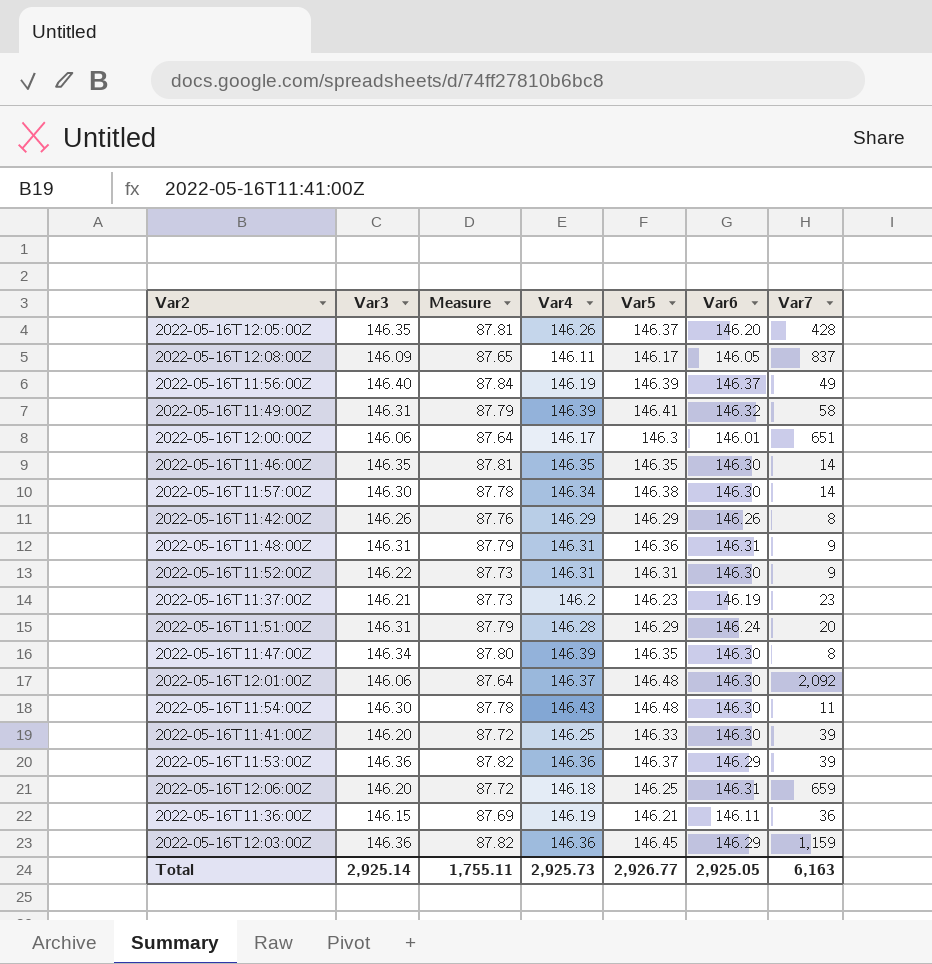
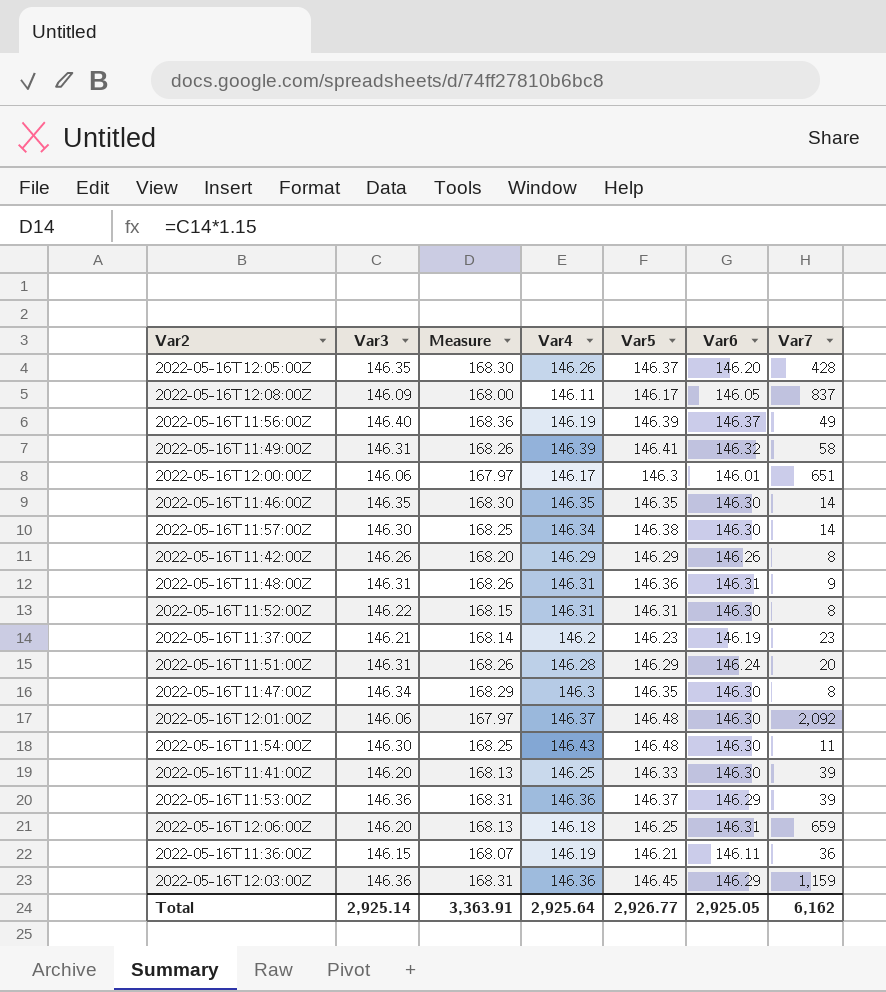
column Measure | formula: [Var3] * 0.6 -> [Var3] * 1.15
2022-05-16T11:52:00Z | Var7: 9 -> 8
2022-05-16T11:47:00Z | Var4: 146.39 -> 146.3
Total | Measure: 1,755.11 -> 3,363.91
Total | Var4: 2,925.73 -> 2,925.64
Total | Var7: 6,163 -> 6,162

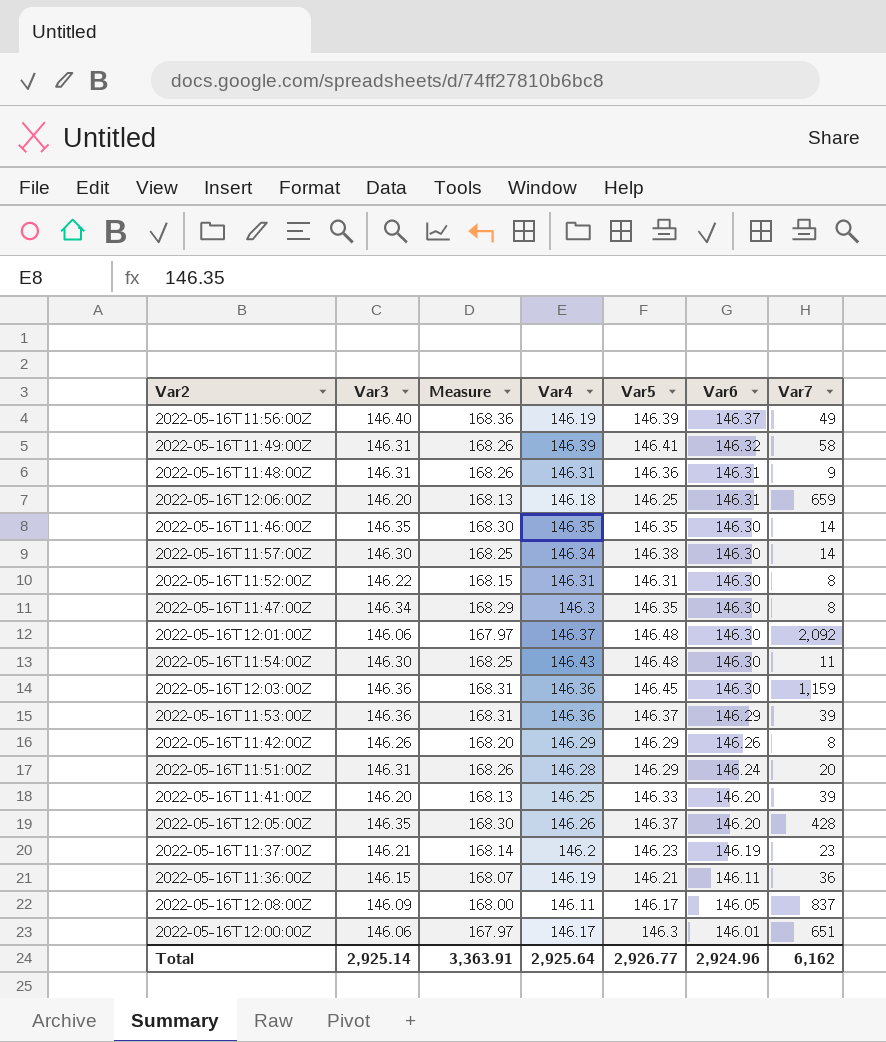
row order: none -> Var6 descending
2022-05-16T12:03:00Z | Var6: 146.29 -> 146.30
2022-05-16T11:41:00Z | Var6: 146.30 -> 146.20
Total | Var6: 2,925.05 -> 2,924.96

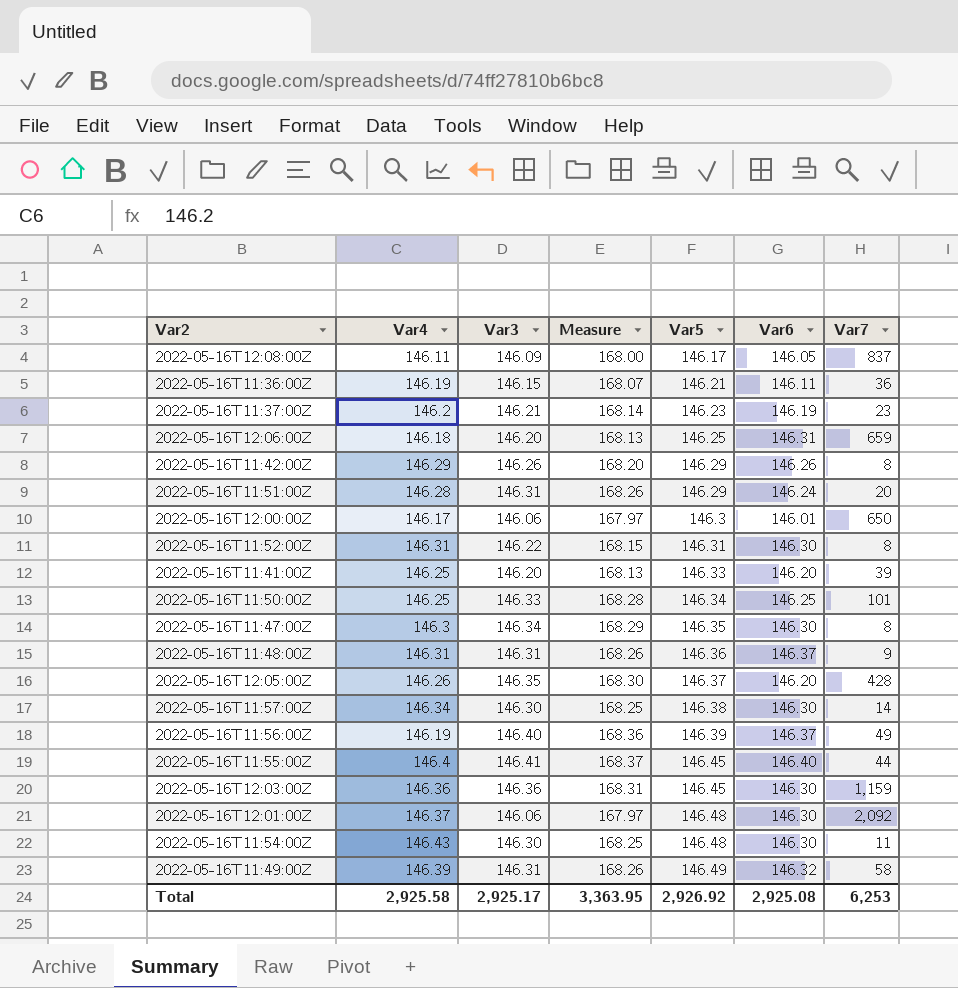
row order: Var6 descending -> Var5 ascending
column Var4 | position: 4 -> 2
row 2022-05-16T11:46:00Z: 146.35 | 168.30 | 146.35 | 146.35 | 146.30 | 14 -> none
row 2022-05-16T11:53:00Z: 146.36 | 168.31 | 146.36 | 146.37 | 146.29 | 39 -> none
2022-05-16T12:00:00Z | Var7: 651 -> 650
row 2022-05-16T11:50:00Z: none -> 146.25 | 146.33 | 168.28 | 146.34 | 146.25 | 101
2022-05-16T11:48:00Z | Var6: 146.31 -> 146.37
row 2022-05-16T11:55:00Z: none -> 146.4 | 146.41 | 168.37 | 146.45 | 146.40 | 44
2022-05-16T11:49:00Z | Var5: 146.41 -> 146.49
Total | Var4: 2,925.64 -> 2,925.58
Total | Var3: 2,925.14 -> 2,925.17
Total | Measure: 3,363.91 -> 3,363.95
Total | Var5: 2,926.77 -> 2,926.92
Total | Var6: 2,924.96 -> 2,925.08
Total | Var7: 6,162 -> 6,253

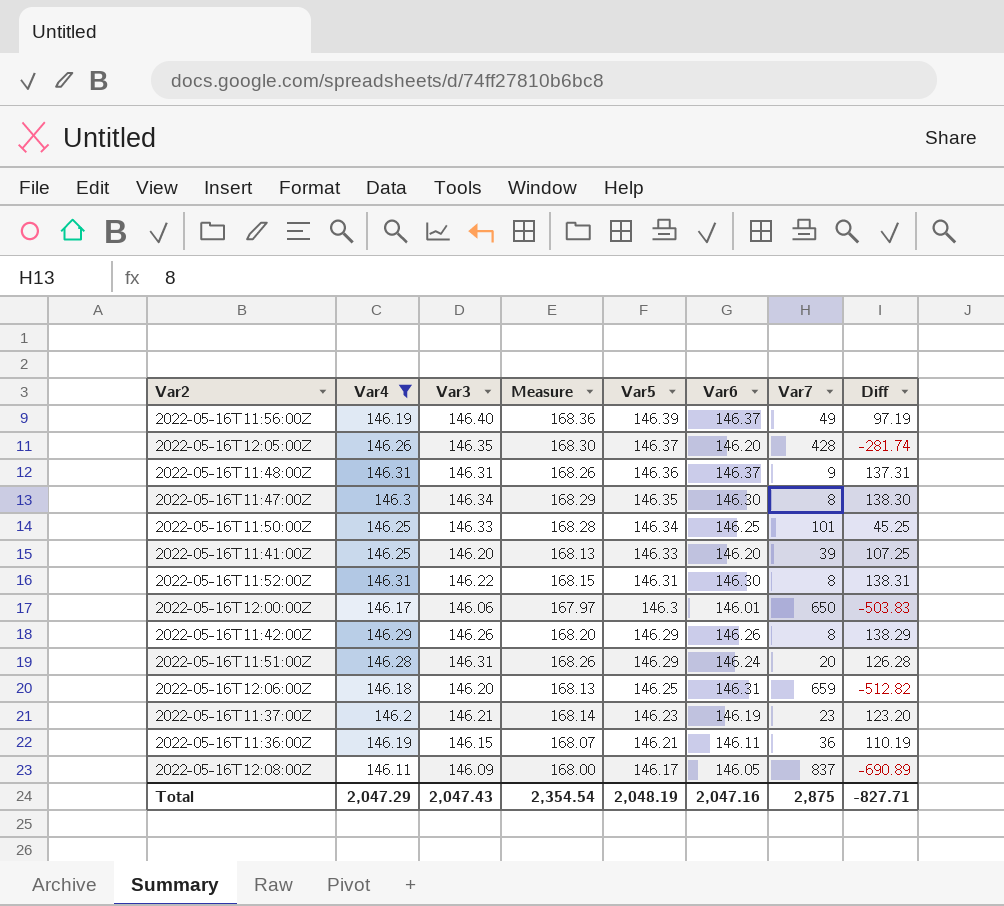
filter: none -> Var4 <= 146.31
row order: Var5 ascending -> Var5 descending
column Diff | formula: none -> [Var4] - [Var7]
Total | Var4: 2,925.58 -> 2,047.29
Total | Var3: 2,925.17 -> 2,047.43
Total | Measure: 3,363.95 -> 2,354.54
Total | Var5: 2,926.92 -> 2,048.19
Total | Var6: 2,925.08 -> 2,047.16
Total | Var7: 6,253 -> 2,875

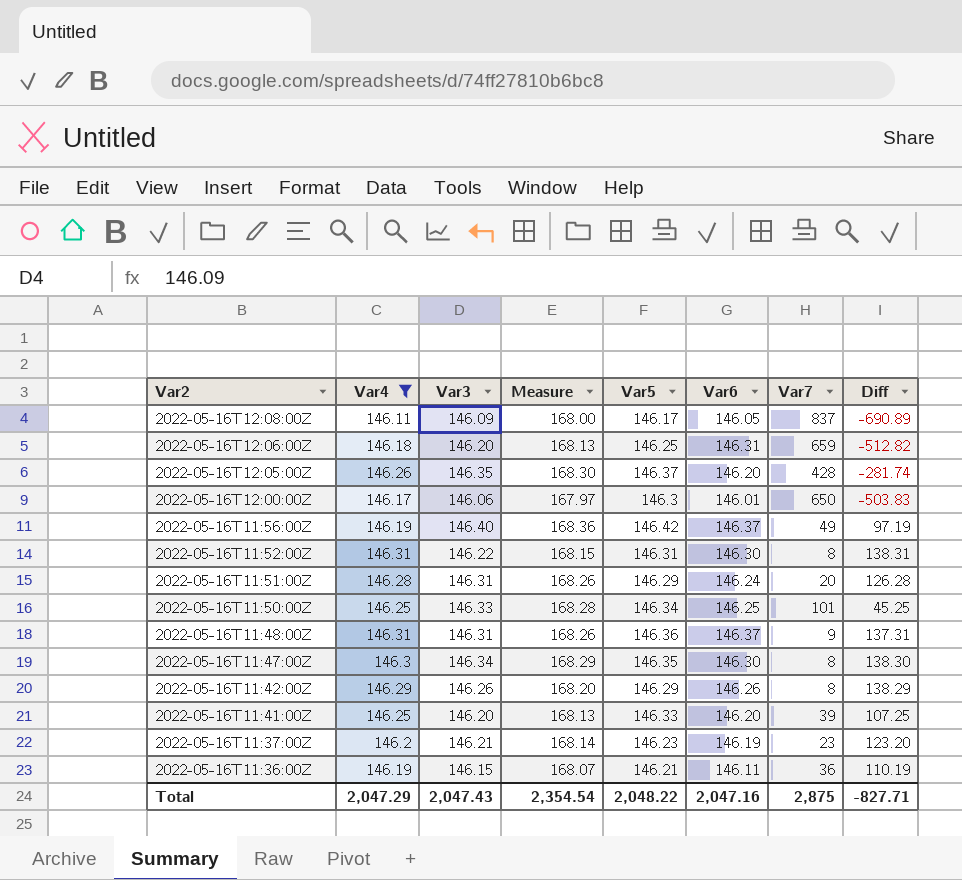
row order: Var5 descending -> Var2 descending
2022-05-16T11:56:00Z | Var5: 146.39 -> 146.42
Total | Var5: 2,048.19 -> 2,048.22

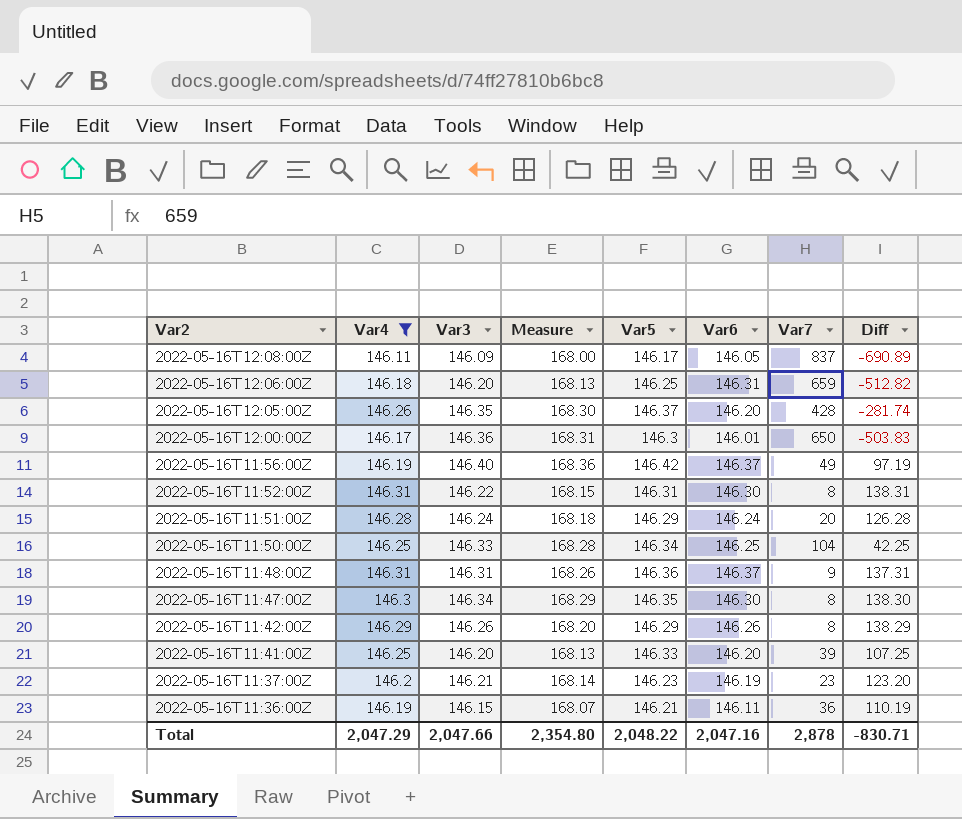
2022-05-16T12:00:00Z | Var3: 146.06 -> 146.36
2022-05-16T12:00:00Z | Measure: 167.97 -> 168.31
2022-05-16T11:51:00Z | Var3: 146.31 -> 146.24
2022-05-16T11:51:00Z | Measure: 168.26 -> 168.18
2022-05-16T11:50:00Z | Var7: 101 -> 104
2022-05-16T11:50:00Z | Diff: 45.25 -> 42.25
Total | Var3: 2,047.43 -> 2,047.66
Total | Measure: 2,354.54 -> 2,354.80
Total | Var7: 2,875 -> 2,878
Total | Diff: -827.71 -> -830.71

